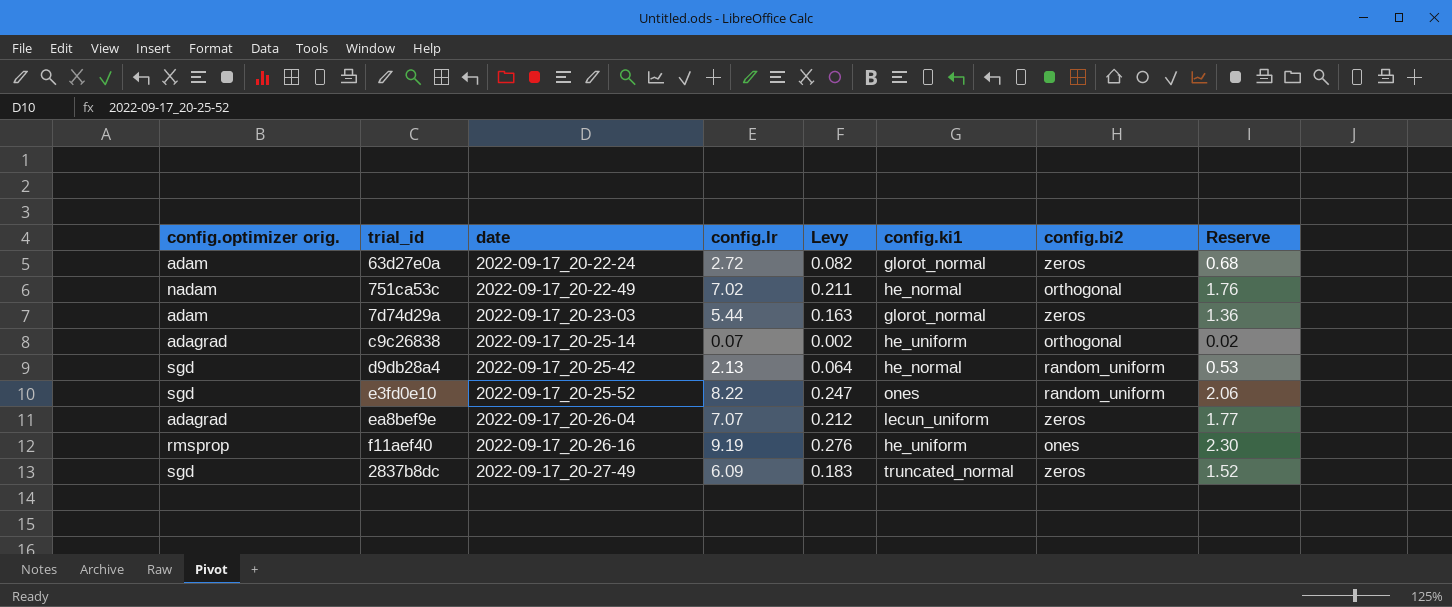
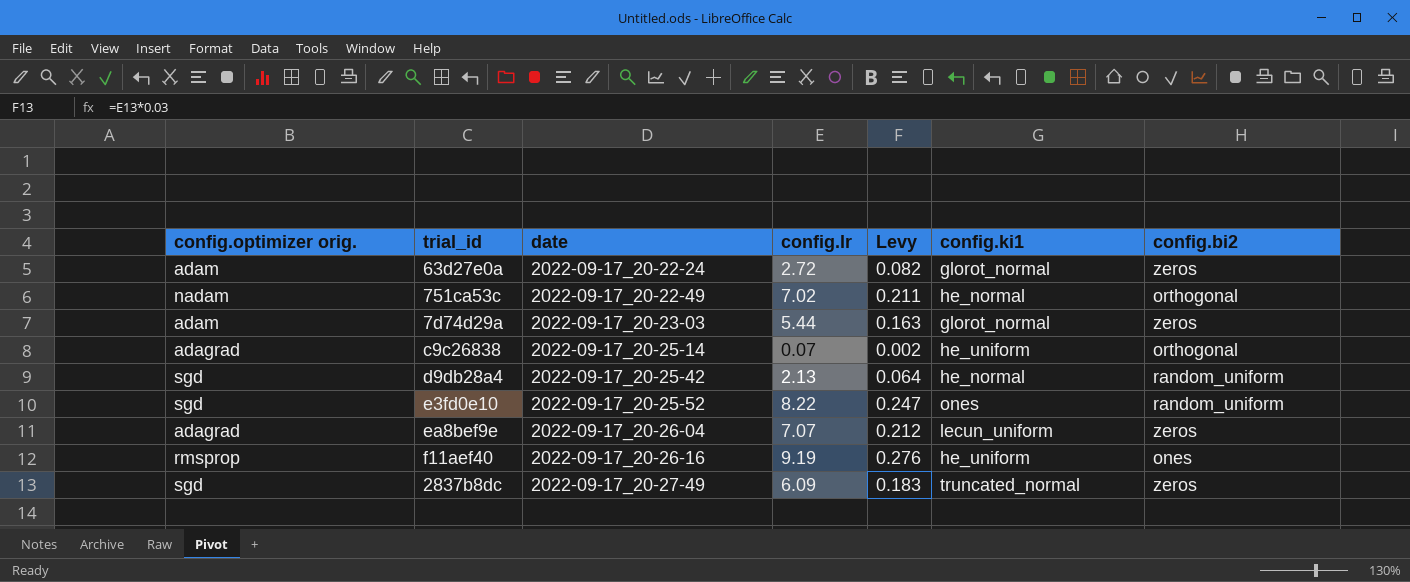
column Reserve | formula: [config.lr] * 0.25 -> none

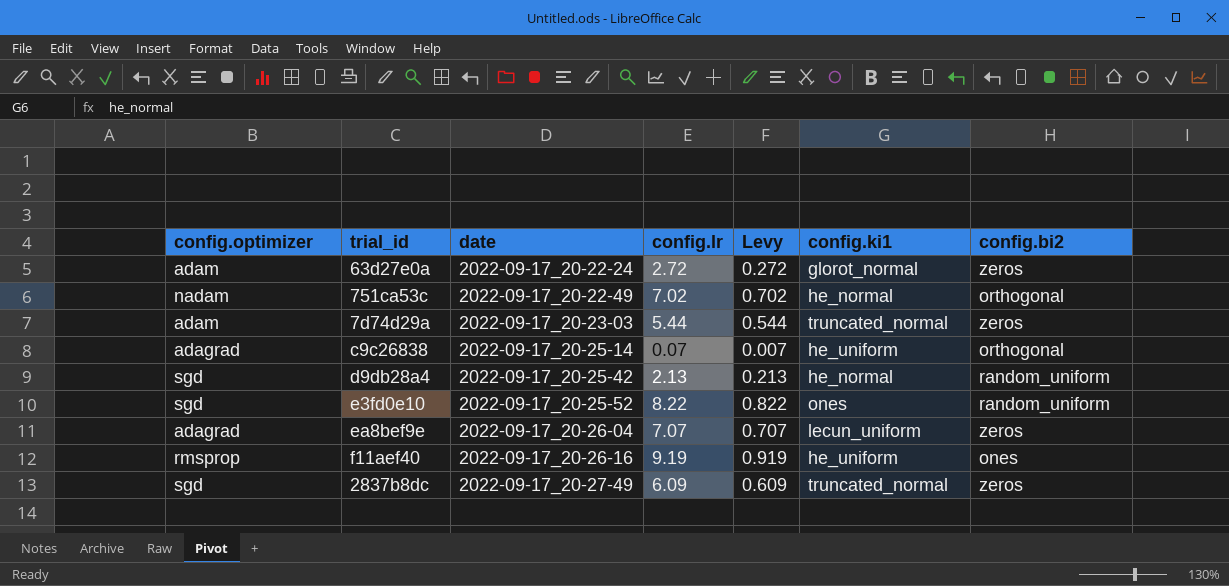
column name: config.optimizer orig. -> config.optimizer
column Levy | formula: [config.lr] * 0.03 -> [config.lr] * 0.1
7d74d29a | config.ki1: glorot_normal -> truncated_normal

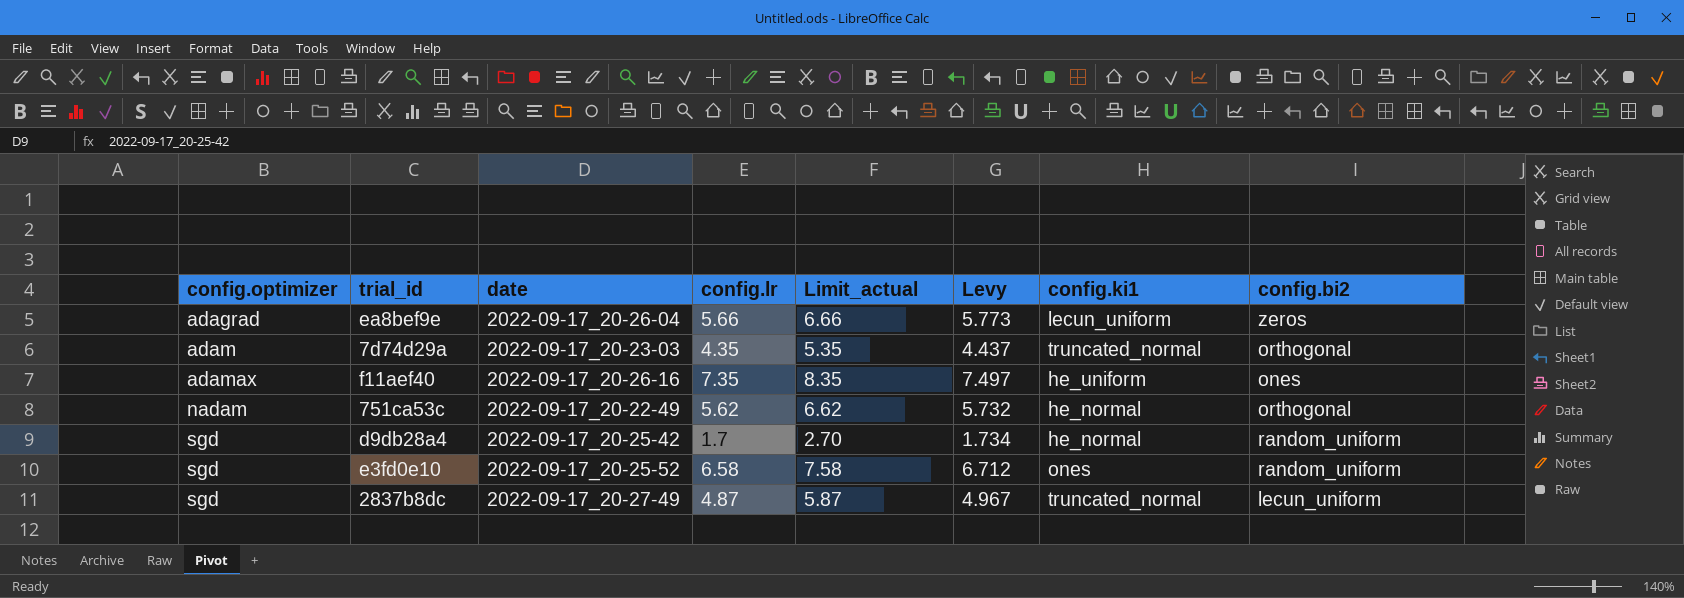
row order: date ascending -> config.optimizer ascending
column Limit_actual | formula: none -> [config.lr] + 1
column Levy | formula: [config.lr] * 0.1 -> [config.lr] * 1.02
row 63d27e0a: adam | 2022-09-17_20-22-24 | 2.72 | 0.272 | glorot_normal | zeros -> none
row c9c26838: adagrad | 2022-09-17_20-25-14 | 0.07 | 0.007 | he_uniform | orthogonal -> none
ea8bef9e | config.lr: 7.07 -> 5.66
7d74d29a | config.lr: 5.44 -> 4.35
7d74d29a | config.bi2: zeros -> orthogonal
f11aef40 | config.optimizer: rmsprop -> adamax
f11aef40 | config.lr: 9.19 -> 7.35
751ca53c | config.lr: 7.02 -> 5.62
d9db28a4 | config.lr: 2.13 -> 1.7
e3fd0e10 | config.lr: 8.22 -> 6.58
2837b8dc | config.lr: 6.09 -> 4.87
2837b8dc | config.bi2: zeros -> lecun_uniform

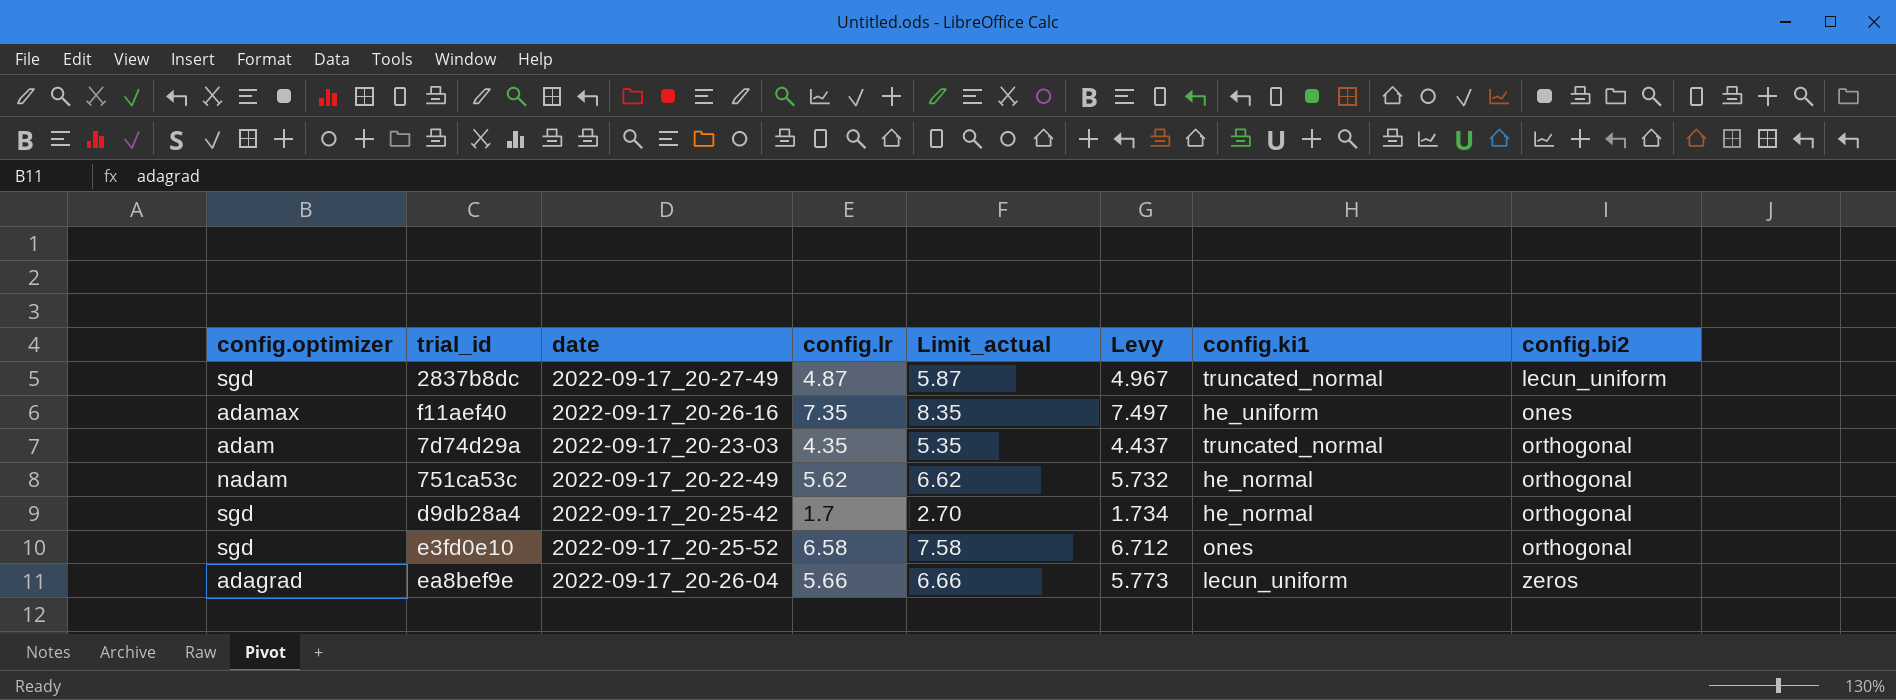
row order: config.optimizer ascending -> config.bi2 ascending
d9db28a4 | config.bi2: random_uniform -> orthogonal
e3fd0e10 | config.bi2: random_uniform -> orthogonal

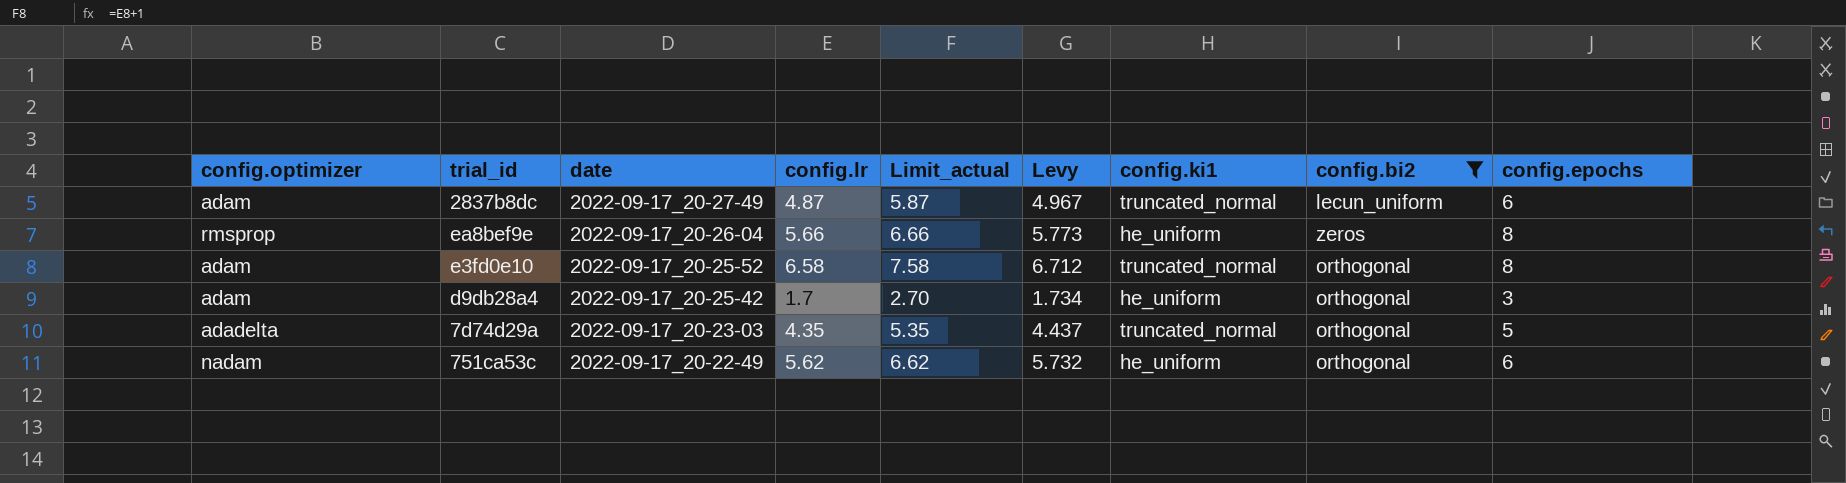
filter: none -> config.bi2 != ones
row order: config.bi2 ascending -> date descending
column config.epochs | position: none -> 9
2837b8dc | config.optimizer: sgd -> adam
ea8bef9e | config.optimizer: adagrad -> rmsprop
ea8bef9e | config.ki1: lecun_uniform -> he_uniform
e3fd0e10 | config.optimizer: sgd -> adam
e3fd0e10 | config.ki1: ones -> truncated_normal
d9db28a4 | config.optimizer: sgd -> adam
d9db28a4 | config.ki1: he_normal -> he_uniform
7d74d29a | config.optimizer: adam -> adadelta
751ca53c | config.ki1: he_normal -> he_uniform

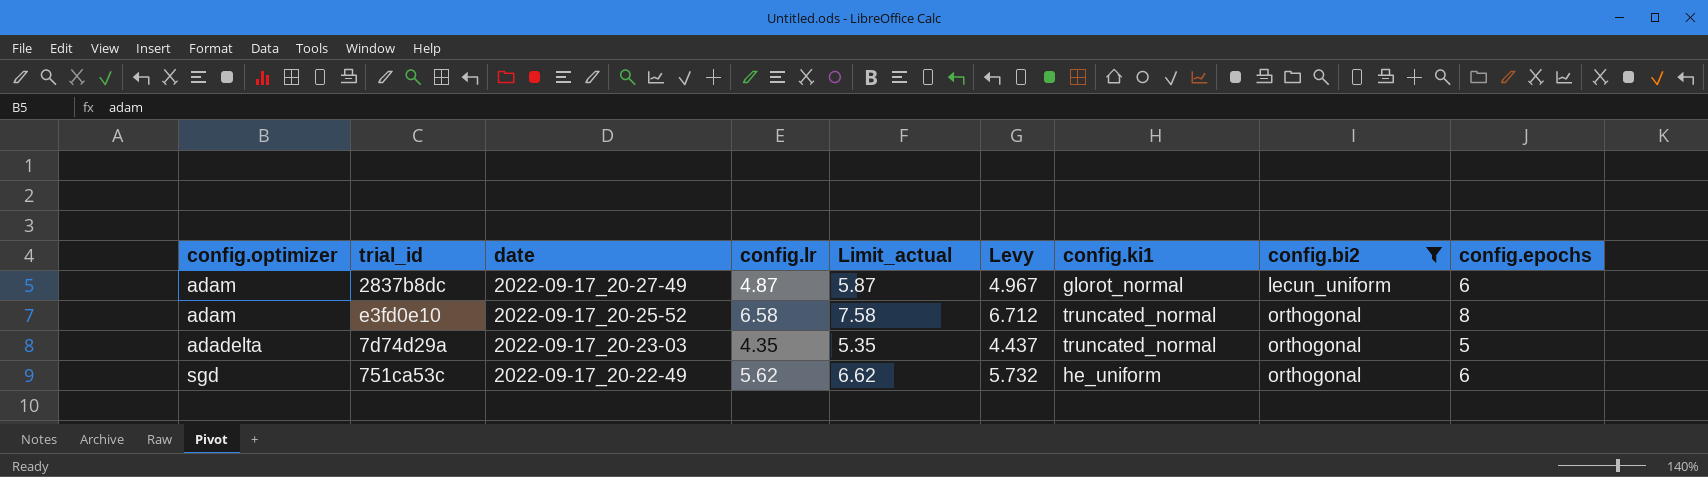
row ea8bef9e: rmsprop | 2022-09-17_20-26-04 | 5.66 | 6.66 | 5.773 | he_uniform | zeros | 8 -> none
row d9db28a4: adam | 2022-09-17_20-25-42 | 1.7 | 2.70 | 1.734 | he_uniform | orthogonal | 3 -> none
2837b8dc | config.ki1: truncated_normal -> glorot_normal
751ca53c | config.optimizer: nadam -> sgd

